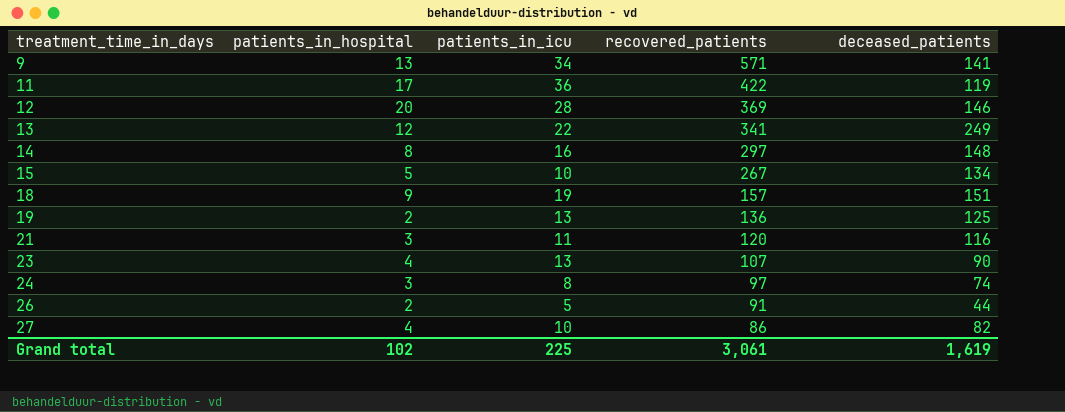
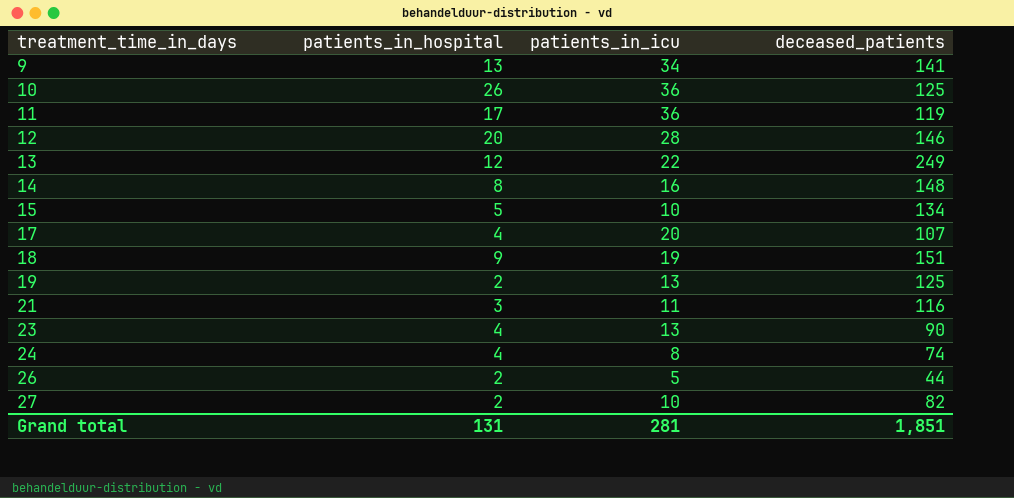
column recovered_patients | position: 4 -> none
row 10: none -> 26 | 36 | 125
row 17: none -> 4 | 20 | 107
24 | patients_in_hospital: 3 -> 4
27 | patients_in_hospital: 4 -> 2
Grand total | patients_in_hospital: 102 -> 131
Grand total | patients_in_icu: 225 -> 281
Grand total | deceased_patients: 1,619 -> 1,851

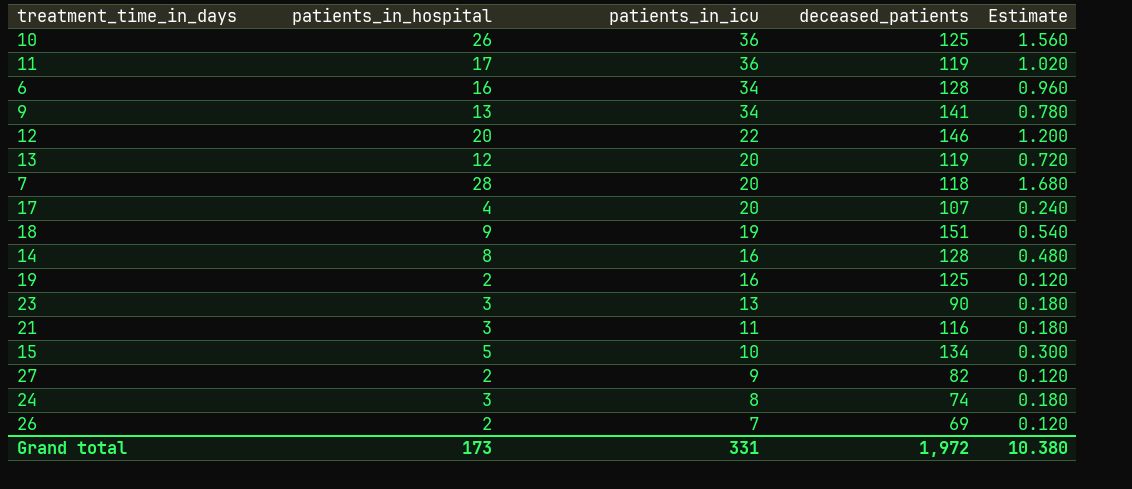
row order: treatment_time_in_days ascending -> patients_in_icu descending
column Estimate | formula: none -> [patients_in_hospital] * 0.06
row 6: none -> 16 | 34 | 128 | 0.960
12 | patients_in_icu: 28 -> 22
13 | patients_in_icu: 22 -> 20
13 | deceased_patients: 249 -> 119
row 7: none -> 28 | 20 | 118 | 1.680
14 | deceased_patients: 148 -> 128
19 | patients_in_icu: 13 -> 16
23 | patients_in_hospital: 4 -> 3
27 | patients_in_icu: 10 -> 9
24 | patients_in_hospital: 4 -> 3
26 | patients_in_icu: 5 -> 7
26 | deceased_patients: 44 -> 69
Grand total | patients_in_hospital: 131 -> 173
Grand total | patients_in_icu: 281 -> 331
Grand total | deceased_patients: 1,851 -> 1,972

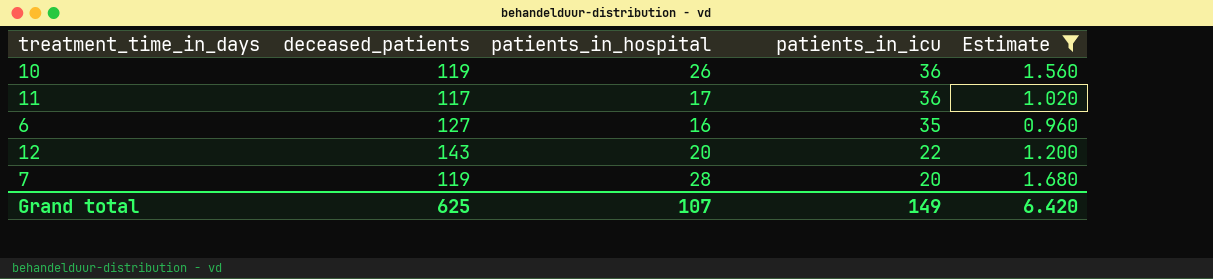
filter: none -> Estimate >= 0.960
column deceased_patients | position: 4 -> 2
10 | deceased_patients: 125 -> 119
11 | deceased_patients: 119 -> 117
6 | deceased_patients: 128 -> 127
6 | patients_in_icu: 34 -> 35
12 | deceased_patients: 146 -> 143
7 | deceased_patients: 118 -> 119
Grand total | deceased_patients: 1,972 -> 625
Grand total | patients_in_hospital: 173 -> 107
Grand total | patients_in_icu: 331 -> 149
Grand total | Estimate: 10.380 -> 6.420

